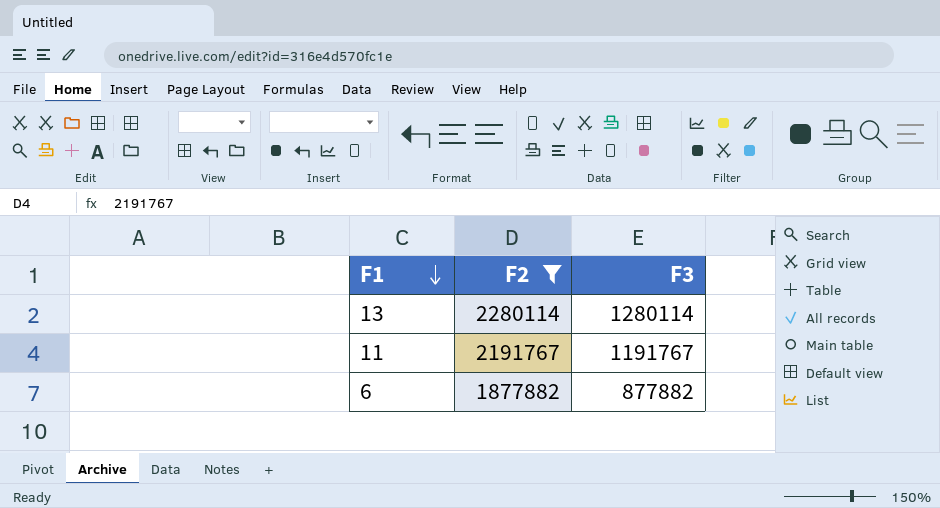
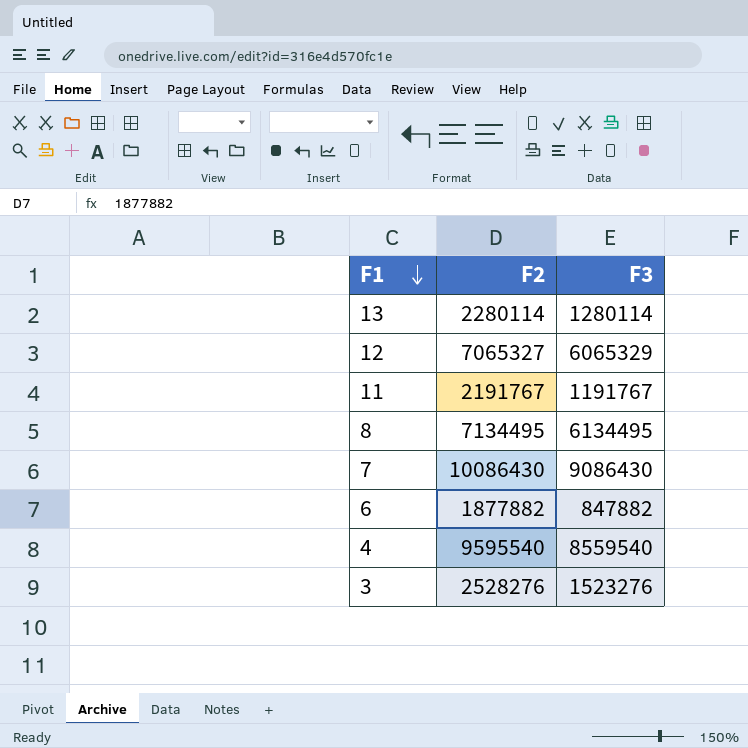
filter: F2 <= 2280114 -> none
6 | F3: 877882 -> 847882

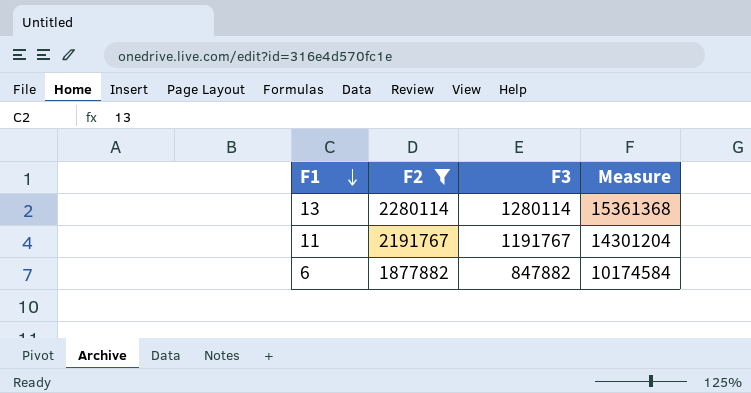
filter: none -> F2 <= 2280114
column Measure | formula: none -> [F3] * 12

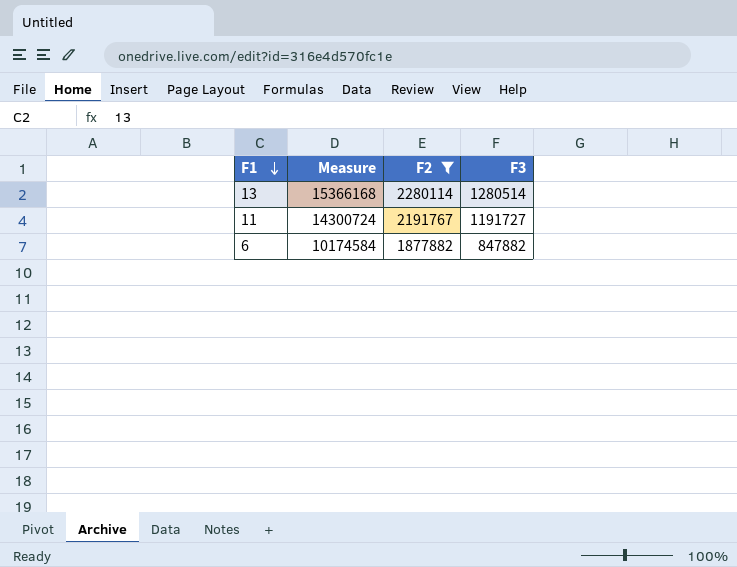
column Measure | position: 4 -> 2
13 | Measure: 15361368 -> 15366168
13 | F3: 1280114 -> 1280514
11 | Measure: 14301204 -> 14300724
11 | F3: 1191767 -> 1191727

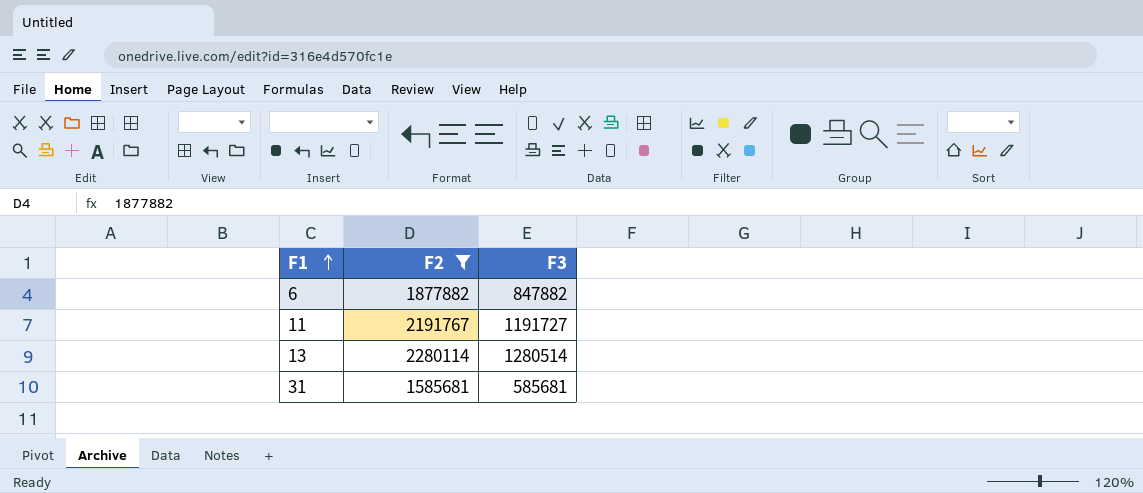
row order: F1 descending -> F1 ascending
column Measure | formula: [F3] * 12 -> none
row 31: none -> 1585681 | 585681

